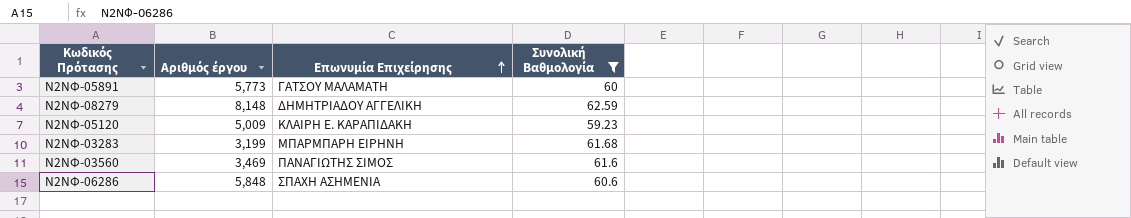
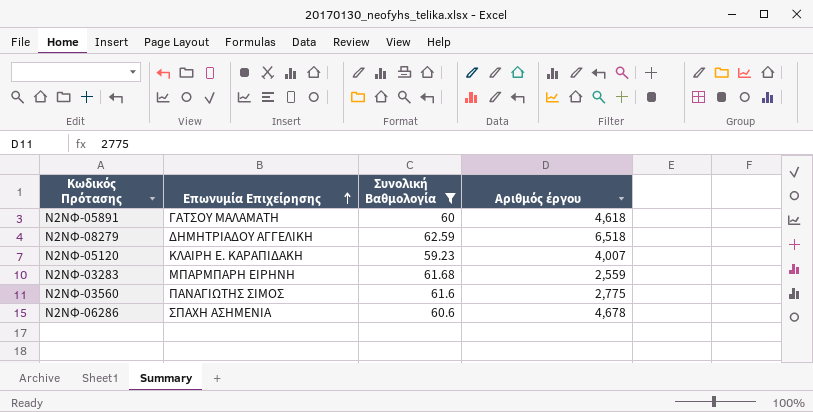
column Αριθμός έργου | position: 2 -> 4
Ν2ΝΦ-05891 | Αριθμός έργου: 5,773 -> 4,618
Ν2ΝΦ-08279 | Αριθμός έργου: 8,148 -> 6,518
Ν2ΝΦ-05120 | Αριθμός έργου: 5,009 -> 4,007
Ν2ΝΦ-03283 | Αριθμός έργου: 3,199 -> 2,559
Ν2ΝΦ-03560 | Αριθμός έργου: 3,469 -> 2,775
Ν2ΝΦ-06286 | Αριθμός έργου: 5,848 -> 4,678

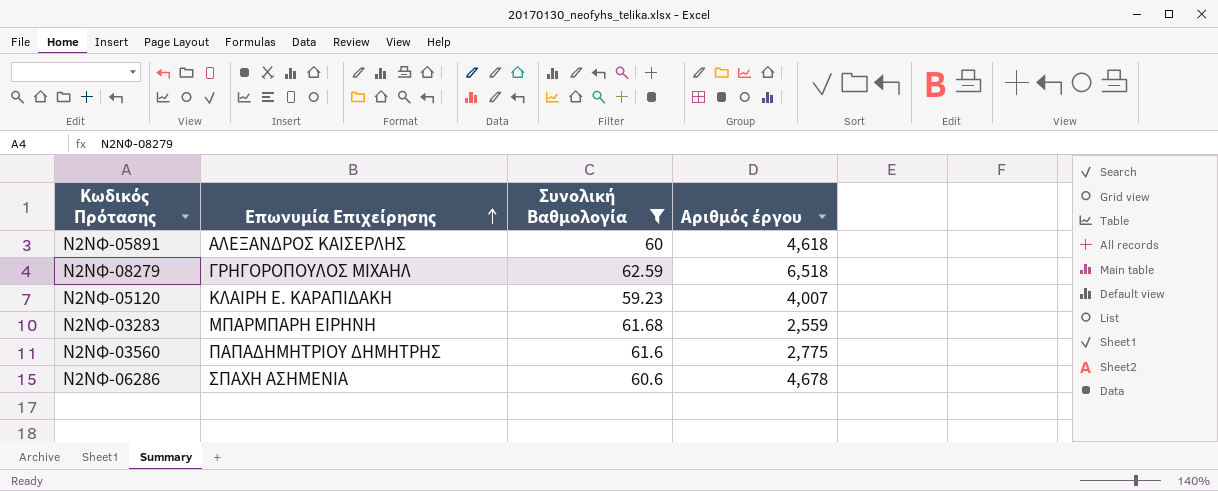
Ν2ΝΦ-05891 | Επωνυμία Επιχείρησης: ΓΑΤΣΟΥ ΜΑΛΑΜΑΤΗ -> ΑΛΕΞΑΝΔΡΟΣ ΚΑΙΣΕΡΛΗΣ
Ν2ΝΦ-08279 | Επωνυμία Επιχείρησης: ΔΗΜΗΤΡΙΑΔΟΥ ΑΓΓΕΛΙΚΗ -> ΓΡΗΓΟΡΟΠΟΥΛΟΣ ΜΙΧΑΗΛ
Ν2ΝΦ-03560 | Επωνυμία Επιχείρησης: ΠΑΝΑΓΙΩΤΗΣ ΣΙΜΟΣ -> ΠΑΠΑΔΗΜΗΤΡΙΟΥ ΔΗΜΗΤΡΗΣ

